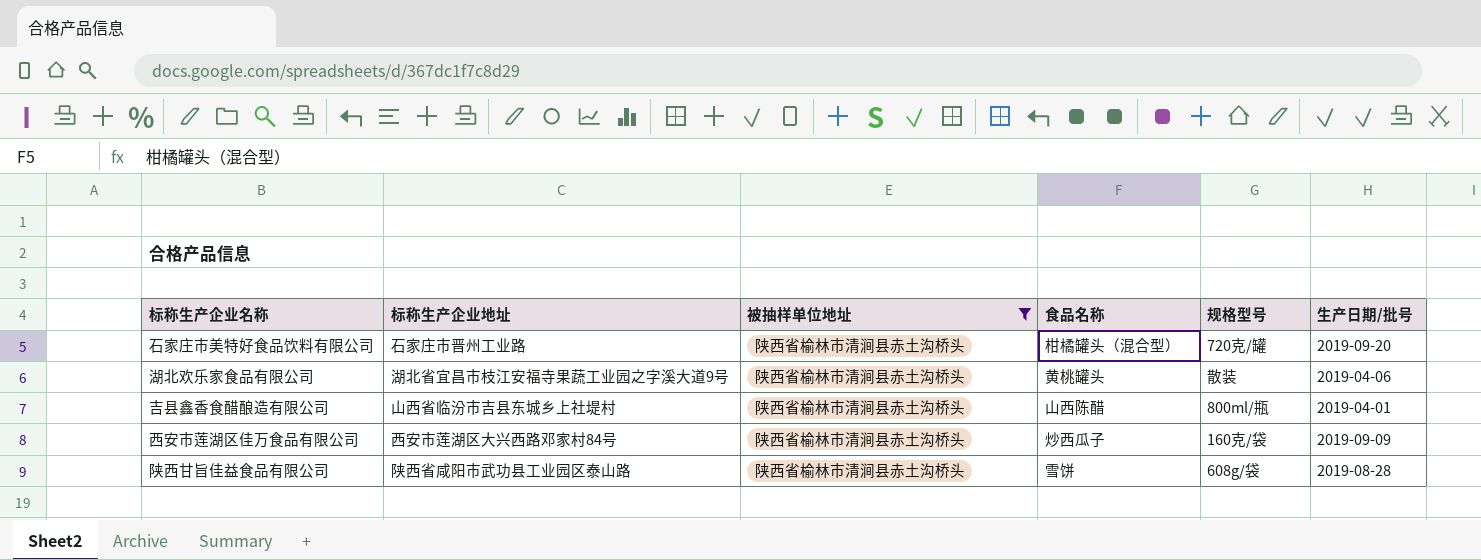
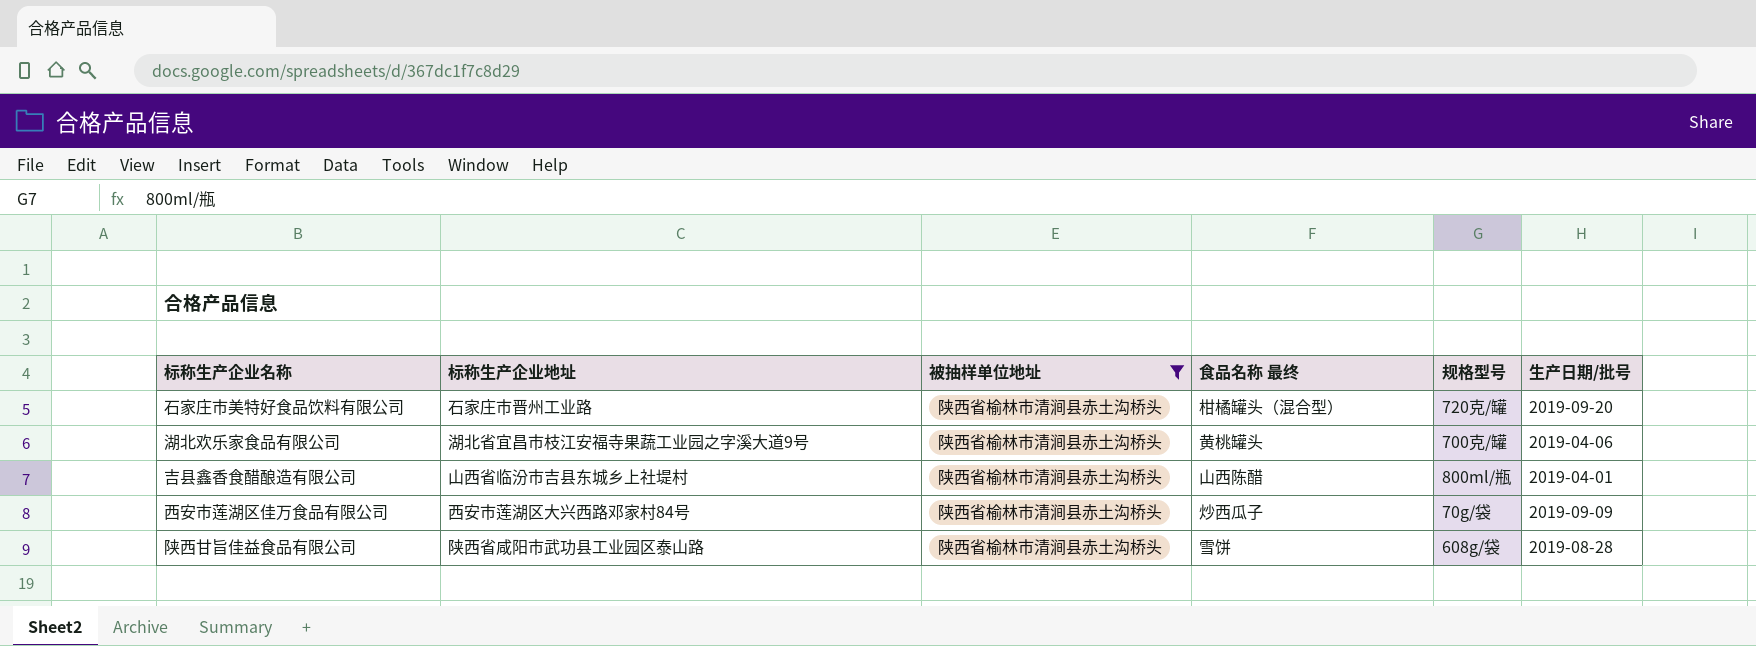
column name: 食品名称 -> 食品名称 最终
湖北欢乐家食品有限公司 | 规格型号: 散装 -> 700克/罐
西安市莲湖区佳万食品有限公司 | 规格型号: 160克/袋 -> 70g/袋

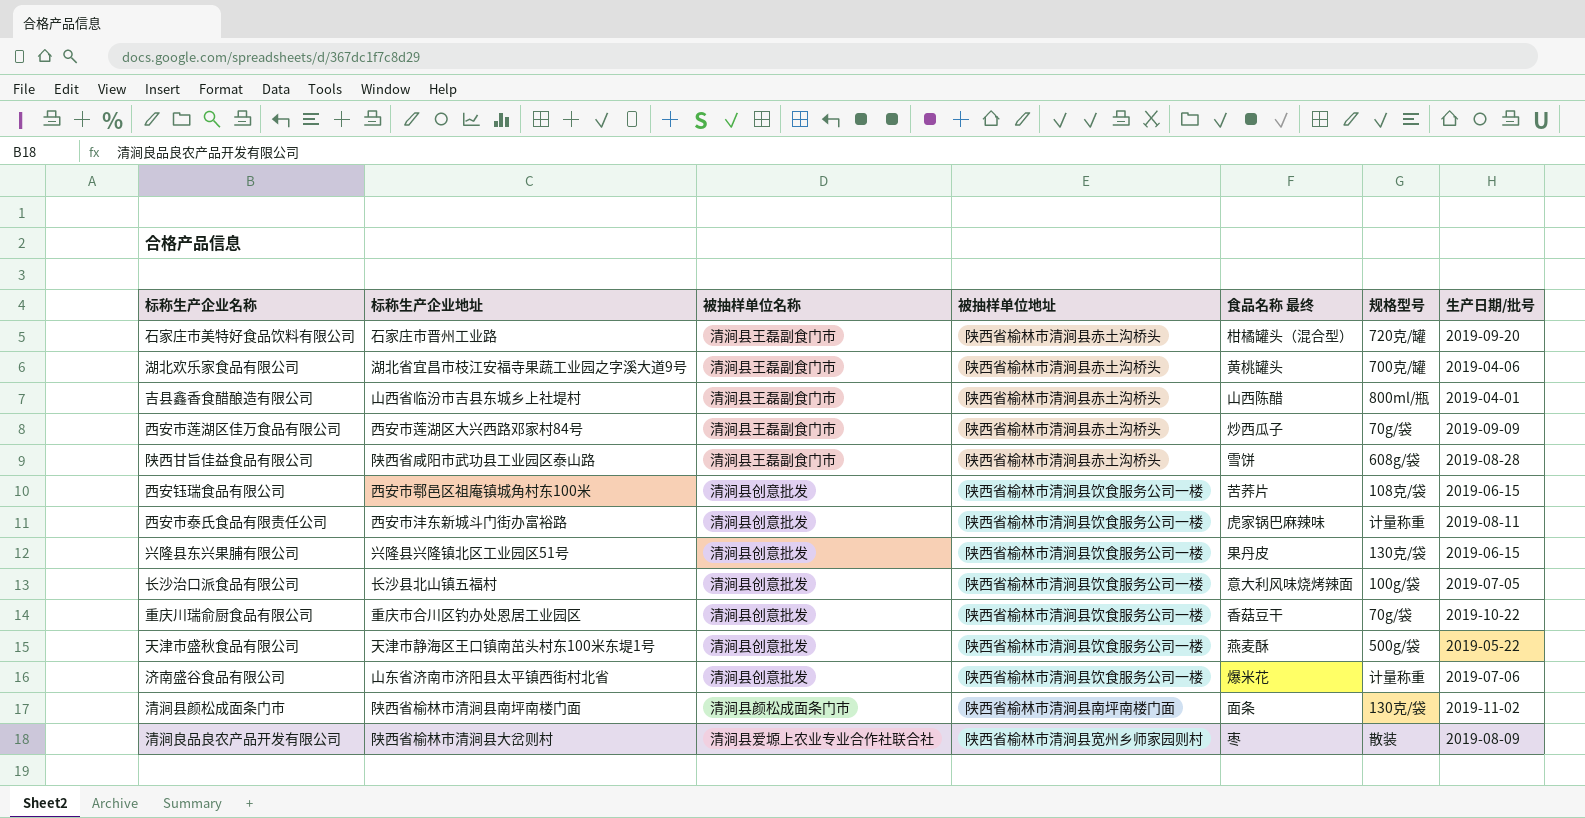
filter: 被抽样单位地址 = 陕西省榆林市清涧县赤土沟桥头 -> none
column 被抽样单位名称 | position: none -> 3

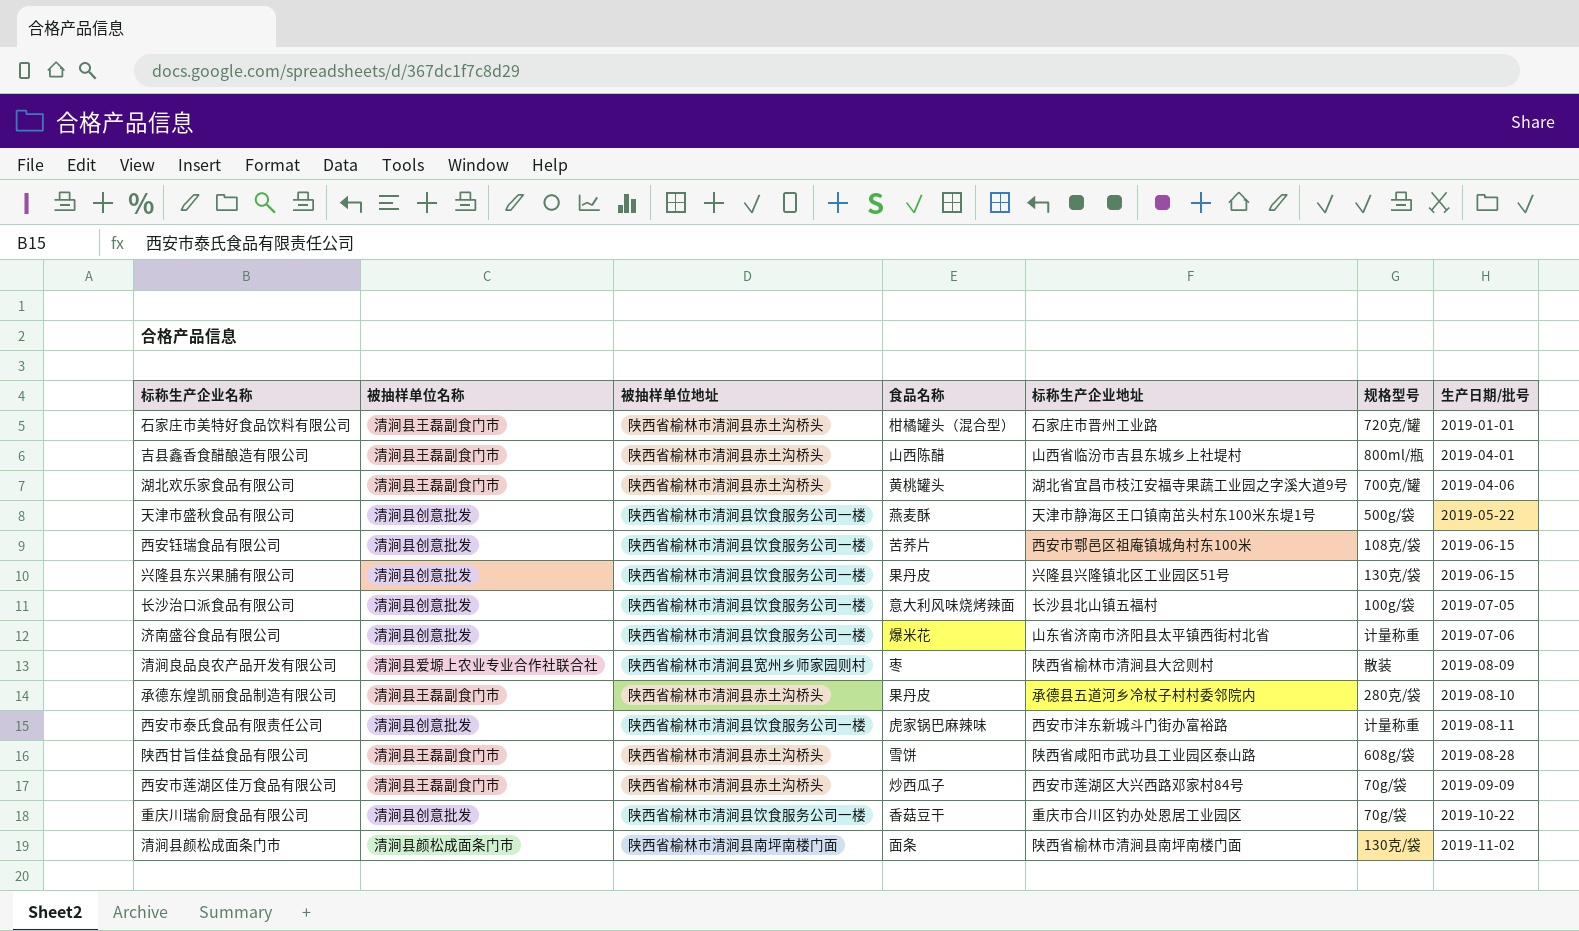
row order: none -> 生产日期/批号 ascending
column name: 食品名称 最终 -> 食品名称
column 标称生产企业地址 | position: 2 -> 5
石家庄市美特好食品饮料有限公司 | 生产日期/批号: 2019-09-20 -> 2019-01-01
row 承德东煌凯丽食品制造有限公司: none -> 清涧县王磊副食门市 | 陕西省榆林市清涧县赤土沟桥头 | 果丹皮 | 承德县五道河乡冷杖子村村委邻院内 | 280克/袋 | 2019-08-10

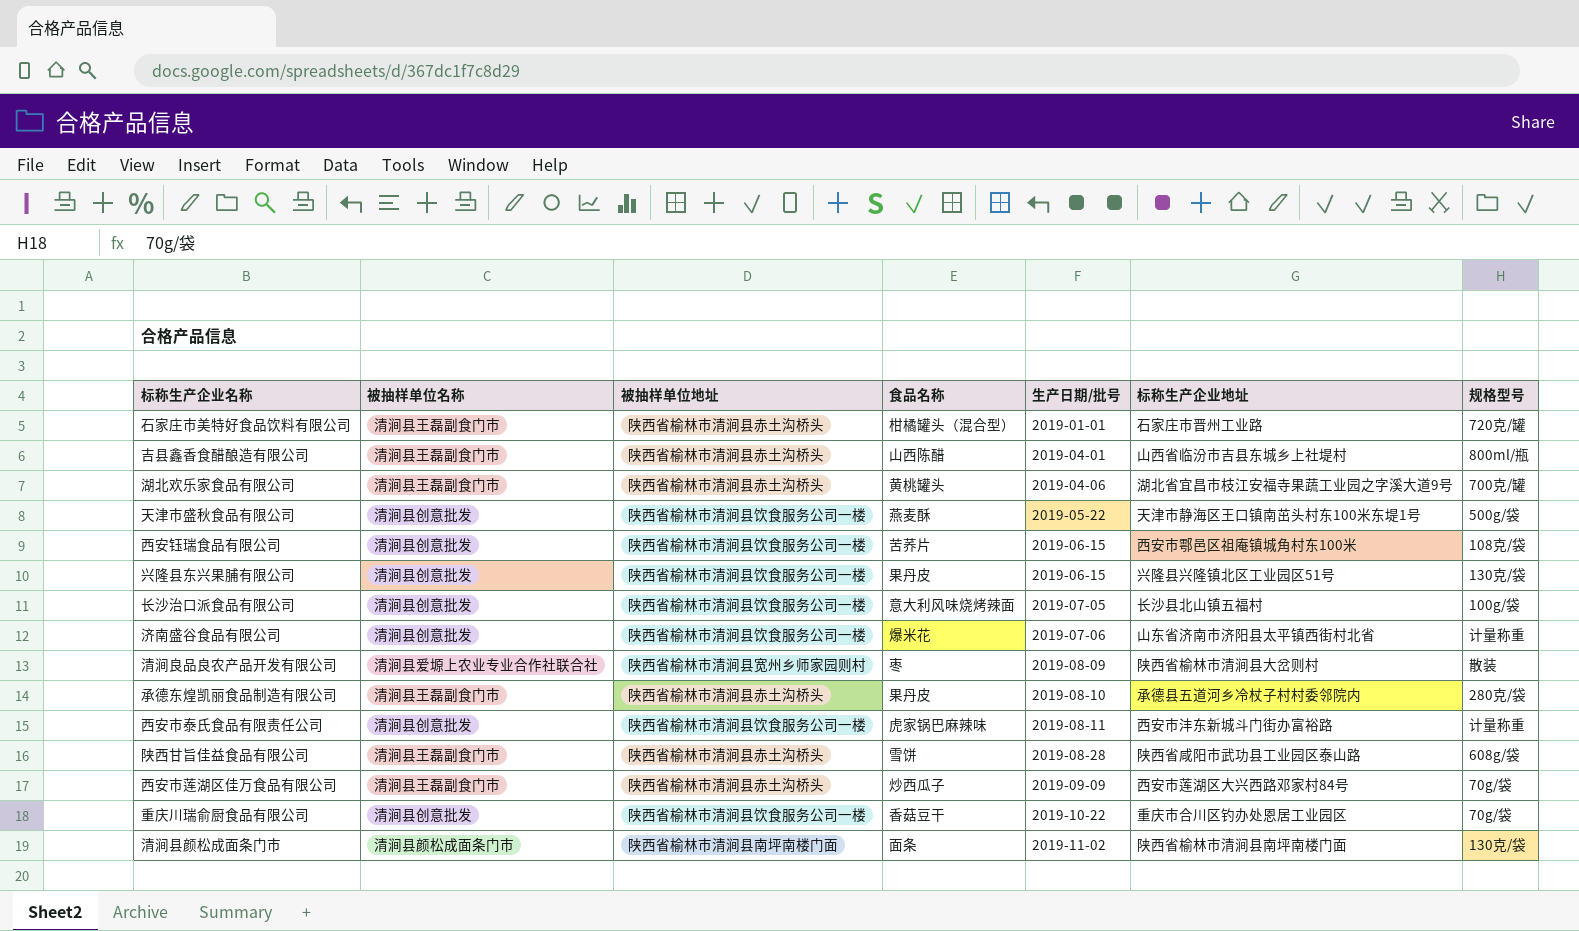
column 生产日期/批号 | position: 7 -> 5

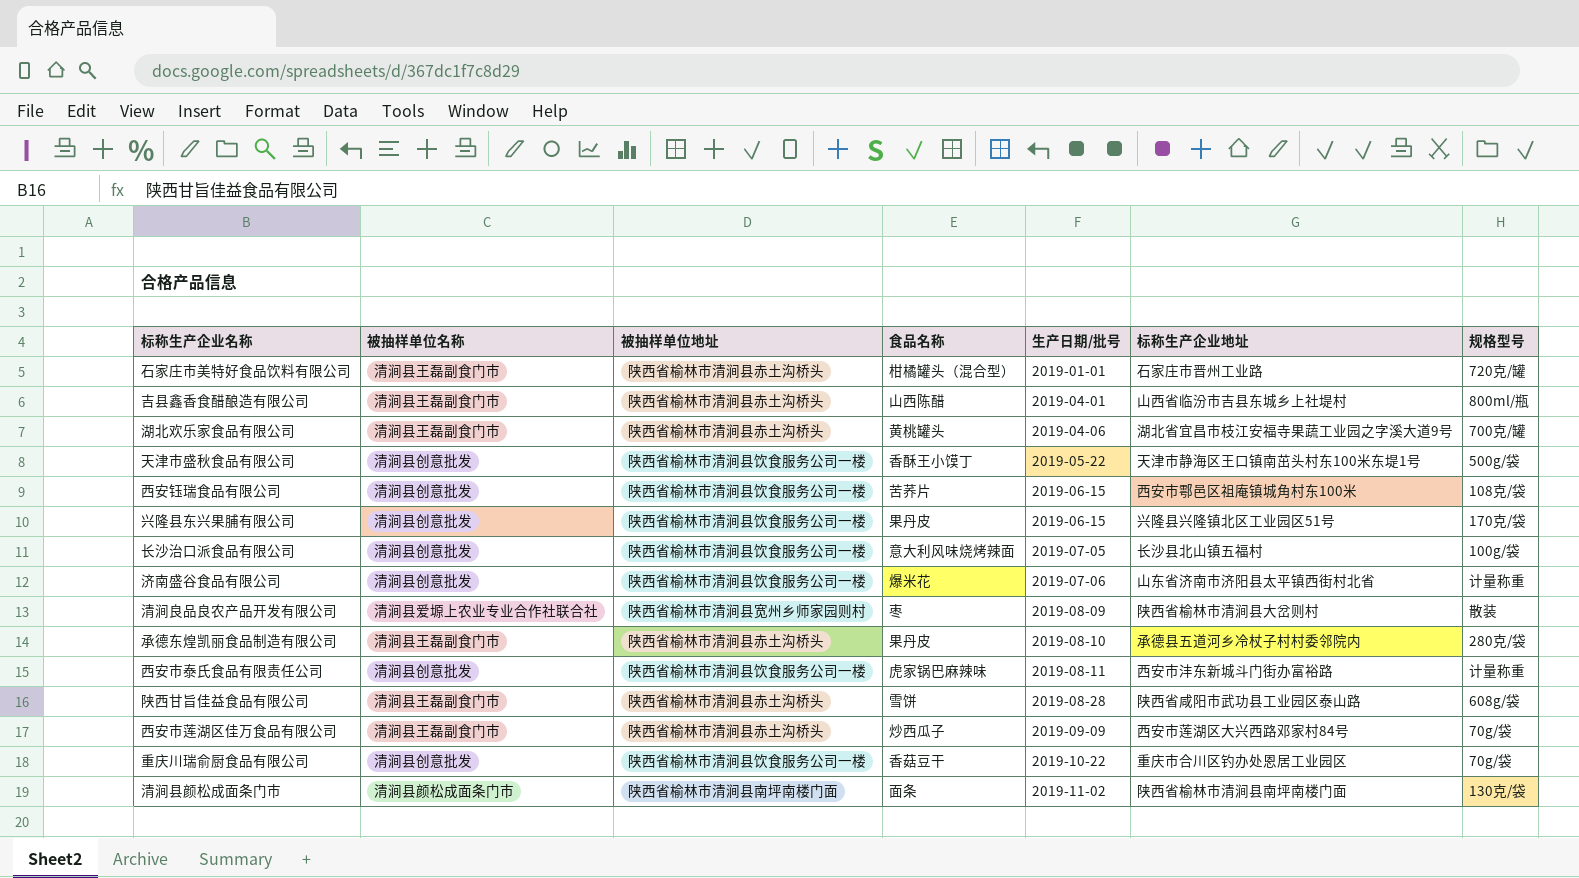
天津市盛秋食品有限公司 | 食品名称: 燕麦酥 -> 香酥王小馍丁
兴隆县东兴果脯有限公司 | 规格型号: 130克/袋 -> 170克/袋

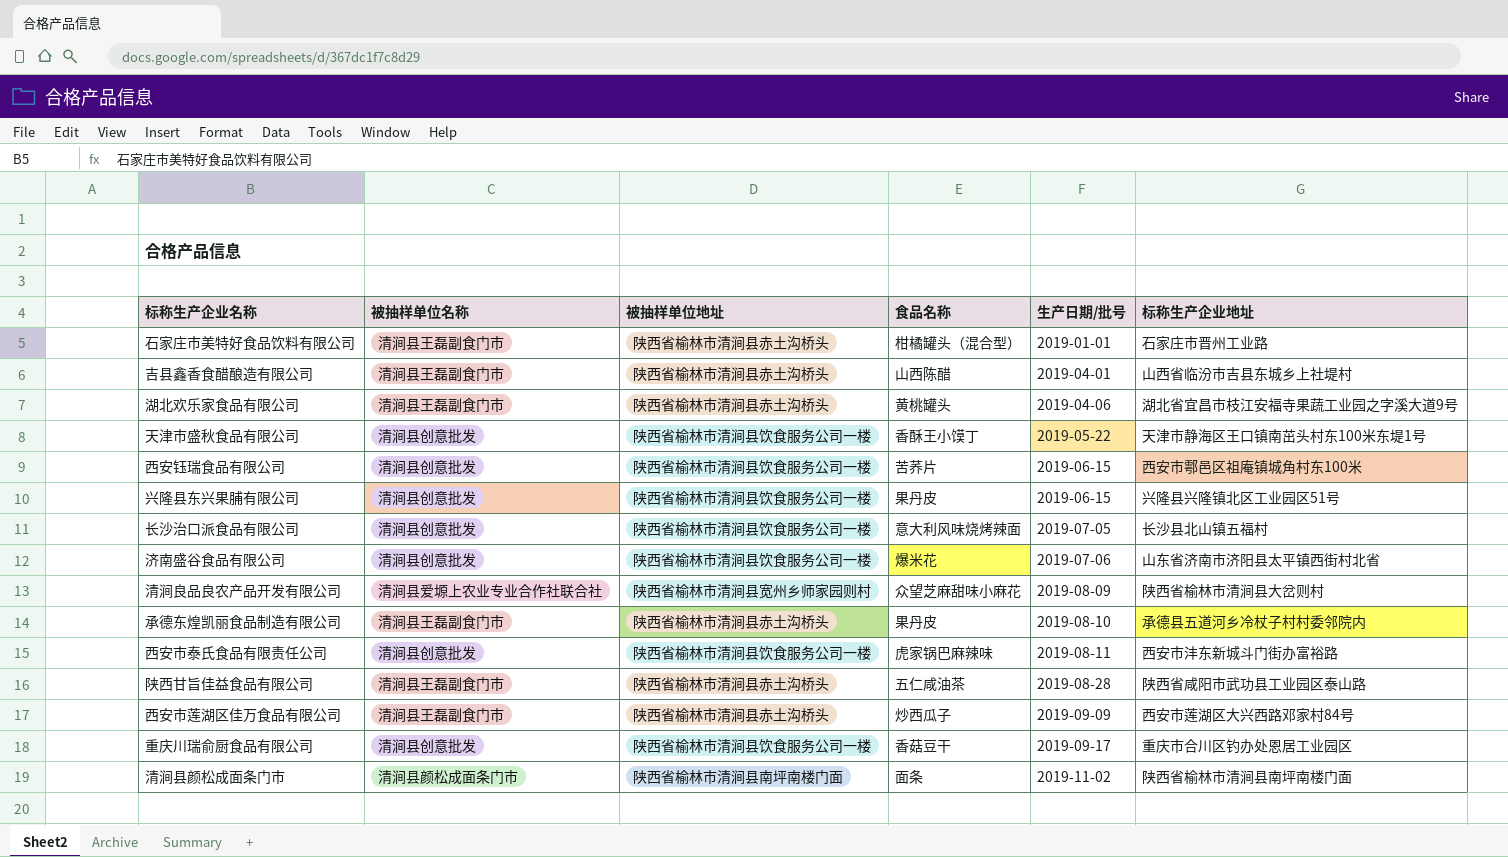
column 规格型号 | position: 7 -> none
清涧良品良农产品开发有限公司 | 食品名称: 枣 -> 众望芝麻甜味小麻花
陕西甘旨佳益食品有限公司 | 食品名称: 雪饼 -> 五仁咸油茶
重庆川瑞俞厨食品有限公司 | 生产日期/批号: 2019-10-22 -> 2019-09-17

